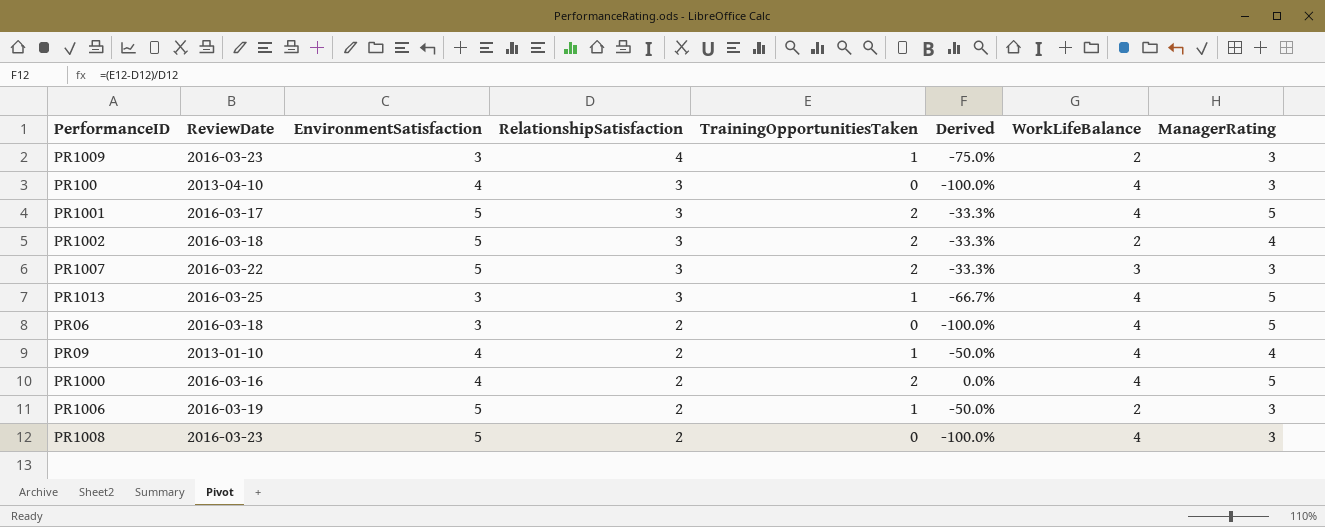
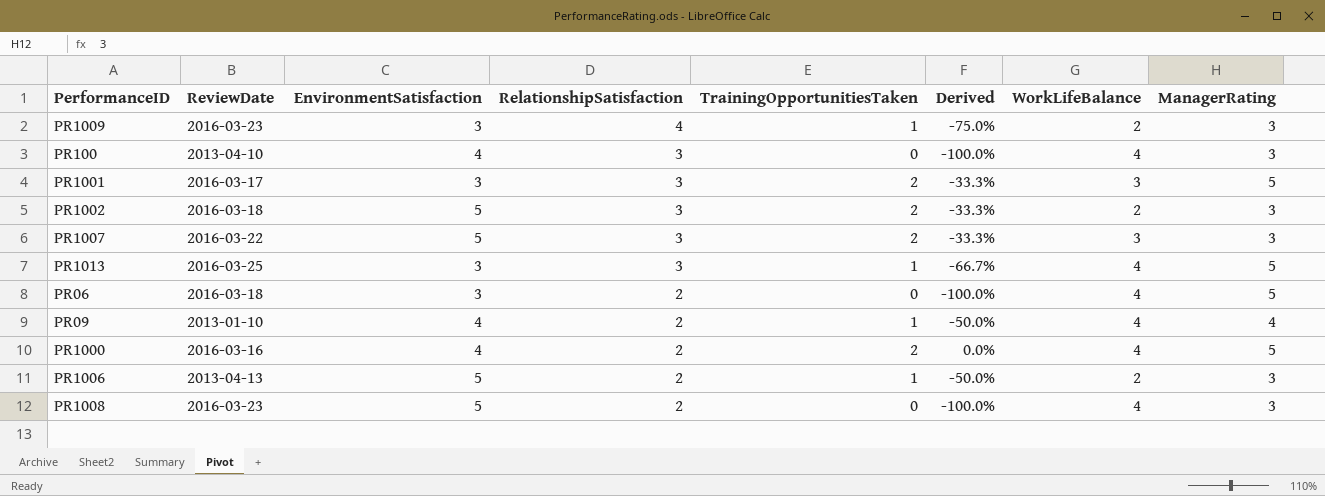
PR1001 | EnvironmentSatisfaction: 5 -> 3
PR1001 | WorkLifeBalance: 4 -> 3
PR1002 | ManagerRating: 4 -> 3
PR1006 | ReviewDate: 2016-03-19 -> 2013-04-13

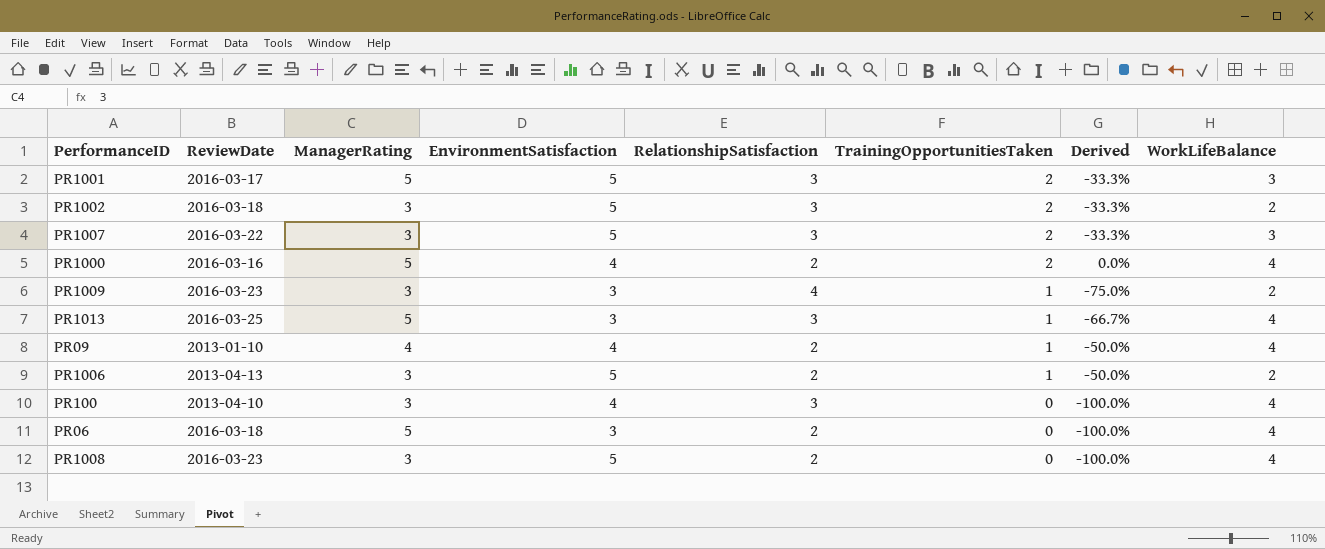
row order: RelationshipSatisfaction descending -> TrainingOpportunitiesTaken descending
column ManagerRating | position: 8 -> 3
PR1001 | EnvironmentSatisfaction: 3 -> 5

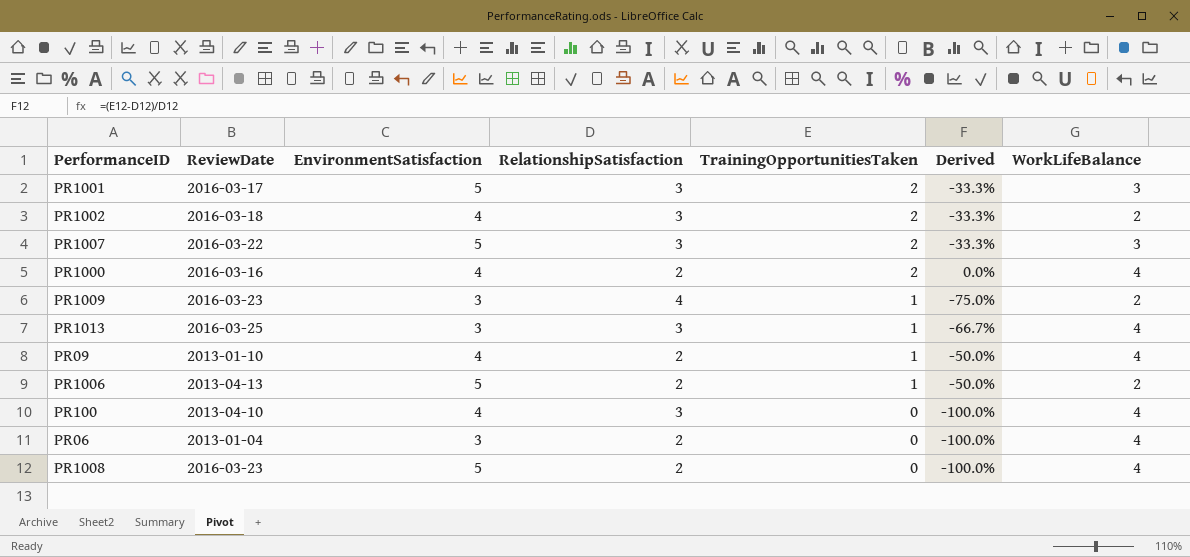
column ManagerRating | position: 3 -> none
PR1002 | EnvironmentSatisfaction: 5 -> 4
PR06 | ReviewDate: 2016-03-18 -> 2013-01-04

